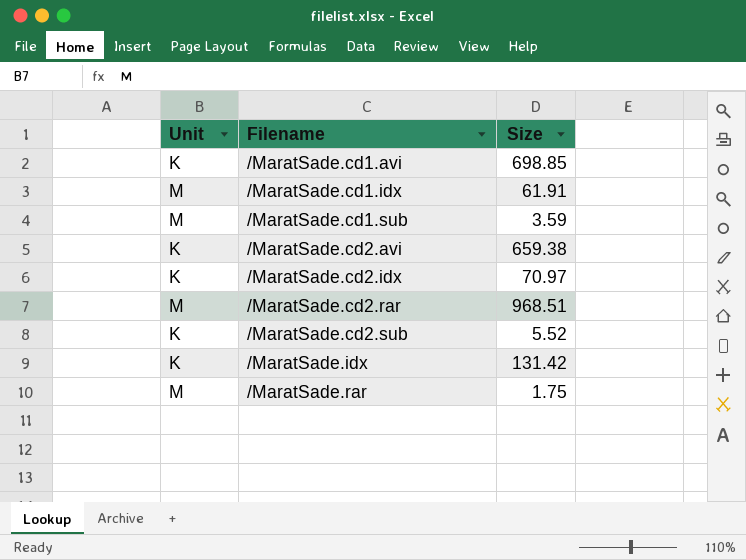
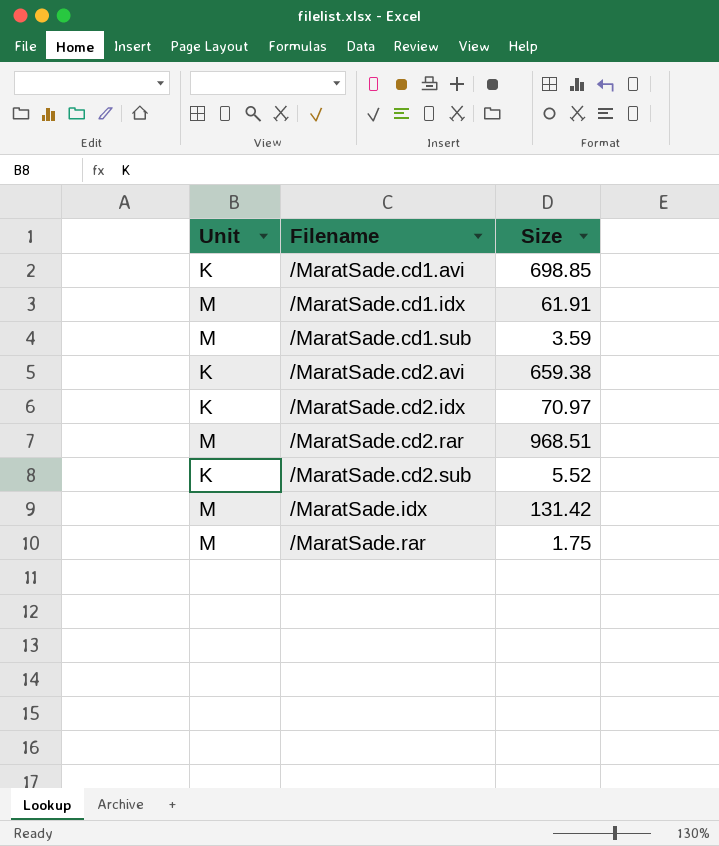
/MaratSade.idx | Unit: K -> M

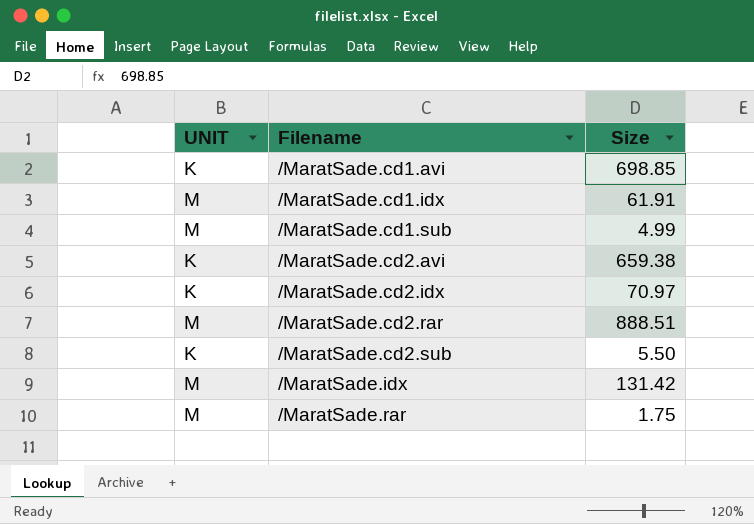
column name: Unit -> UNIT
/MaratSade.cd1.sub | Size: 3.59 -> 4.99
/MaratSade.cd2.rar | Size: 968.51 -> 888.51
/MaratSade.cd2.sub | Size: 5.52 -> 5.50

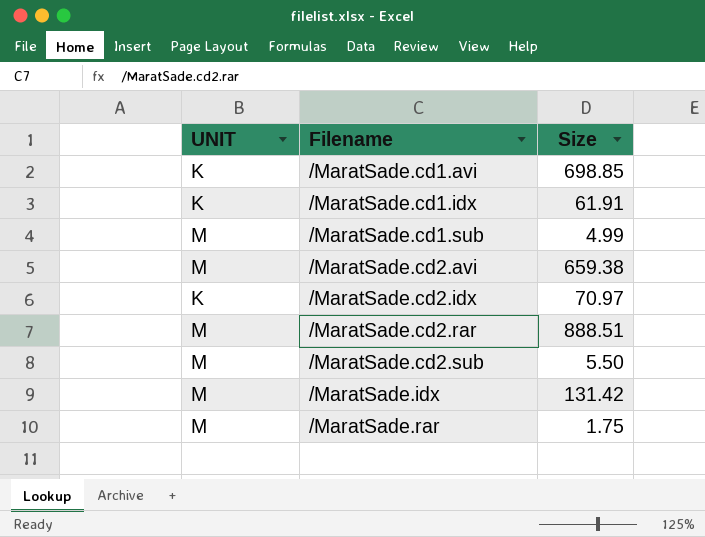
/MaratSade.cd1.idx | UNIT: M -> K
/MaratSade.cd2.avi | UNIT: K -> M
/MaratSade.cd2.sub | UNIT: K -> M

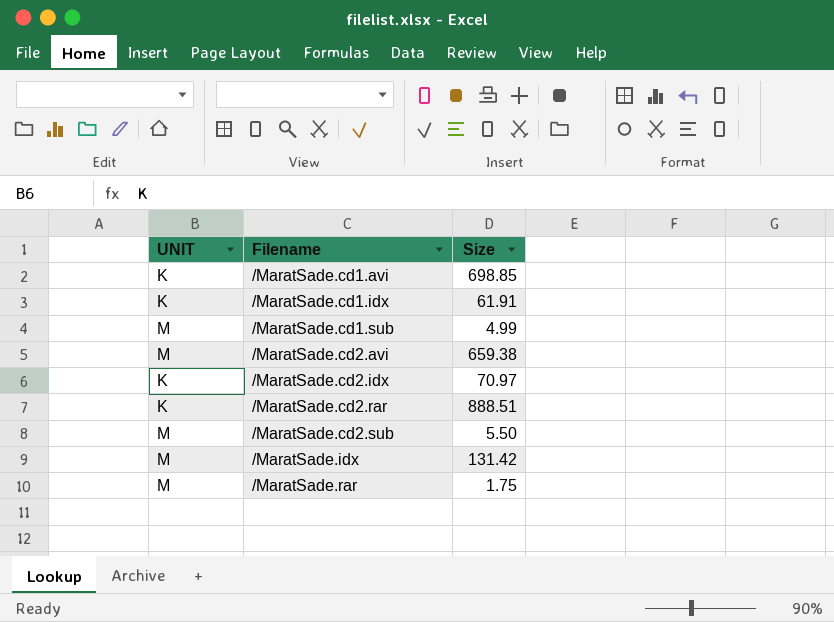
/MaratSade.cd2.rar | UNIT: M -> K

